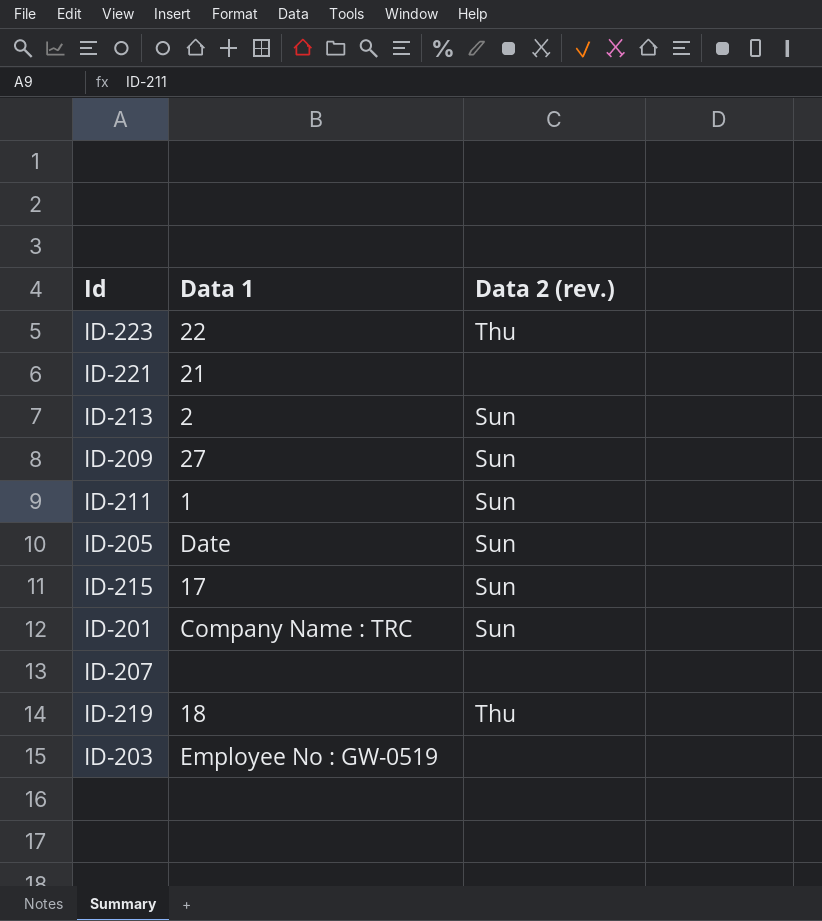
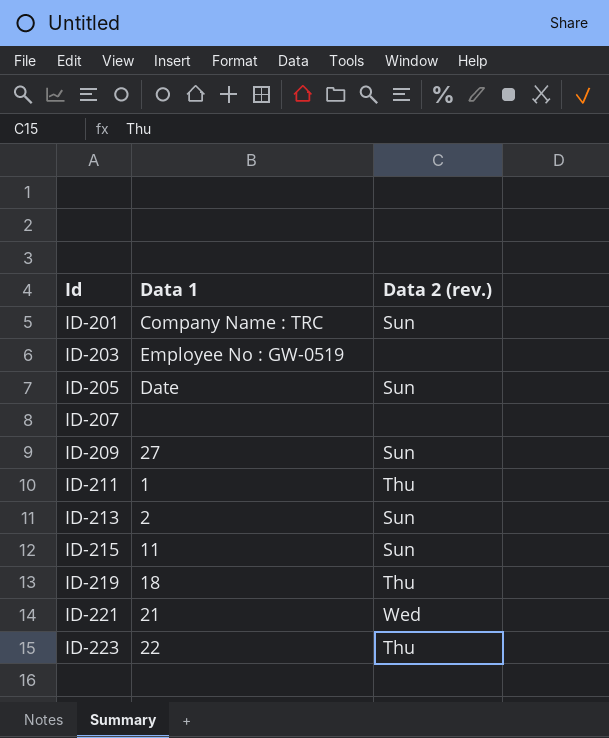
row order: none -> Id ascending
ID-211 | Data 2 (rev.): Sun -> Thu
ID-215 | Data 1: 17 -> 11
ID-221 | Data 2 (rev.): none -> Wed

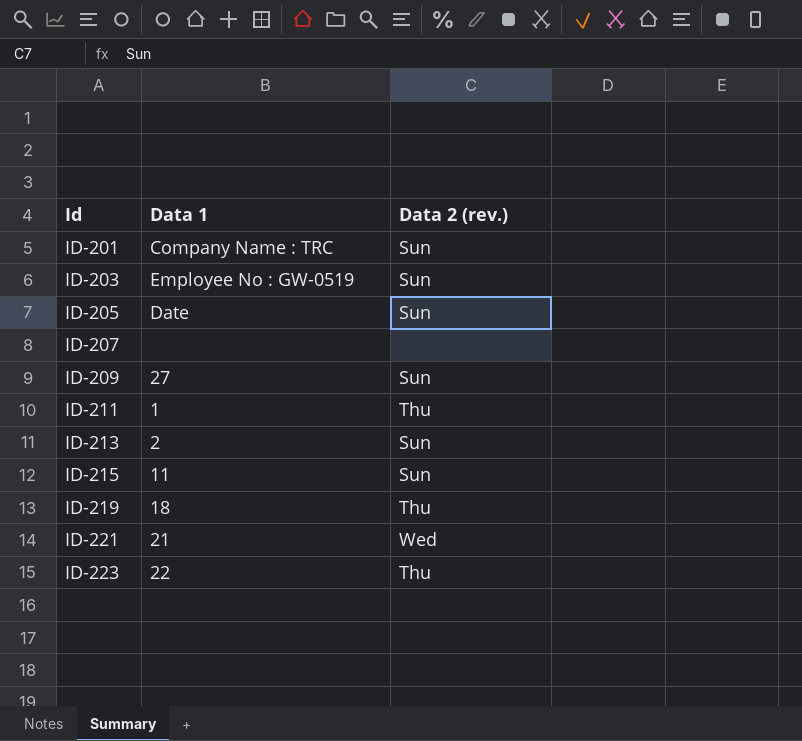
ID-203 | Data 2 (rev.): none -> Sun

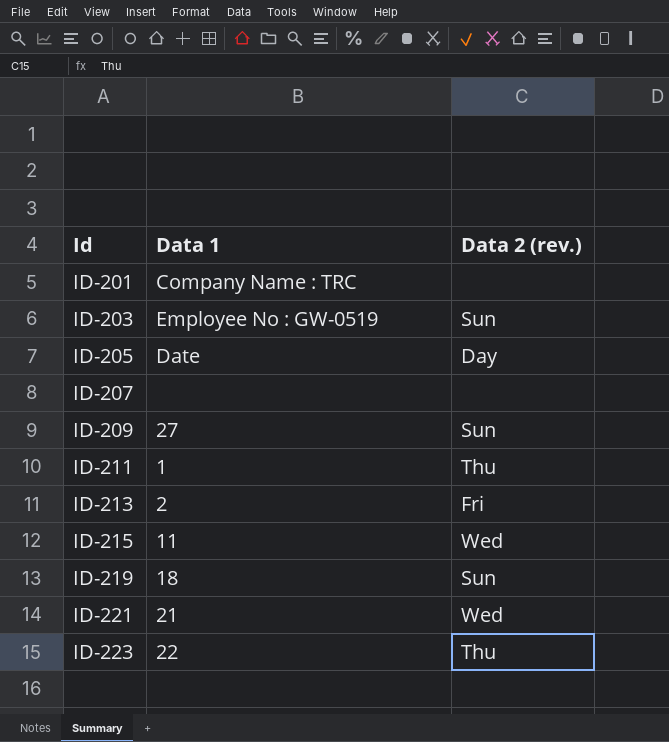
ID-201 | Data 2 (rev.): Sun -> none
ID-205 | Data 2 (rev.): Sun -> Day
ID-213 | Data 2 (rev.): Sun -> Fri
ID-215 | Data 2 (rev.): Sun -> Wed
ID-219 | Data 2 (rev.): Thu -> Sun

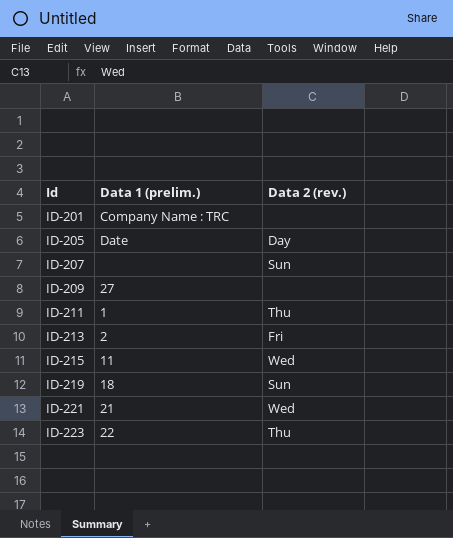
column name: Data 1 -> Data 1 (prelim.)
row ID-203: Employee No : GW-0519 | Sun -> none
ID-207 | Data 2 (rev.): none -> Sun
ID-209 | Data 2 (rev.): Sun -> none

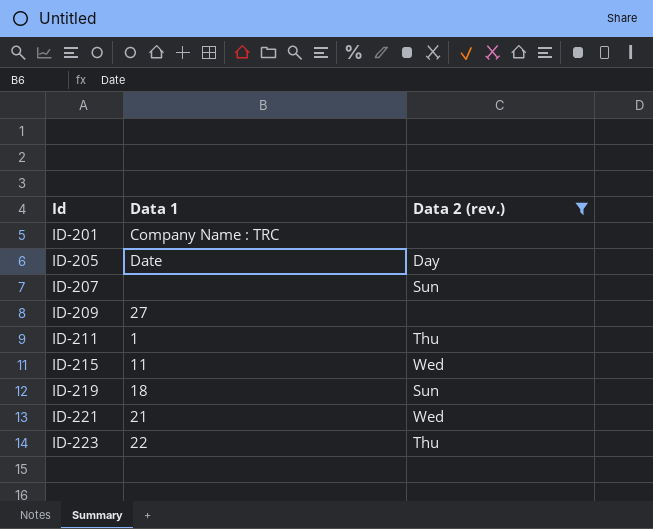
filter: none -> Data 2 (rev.) != Fri
column name: Data 1 (prelim.) -> Data 1

